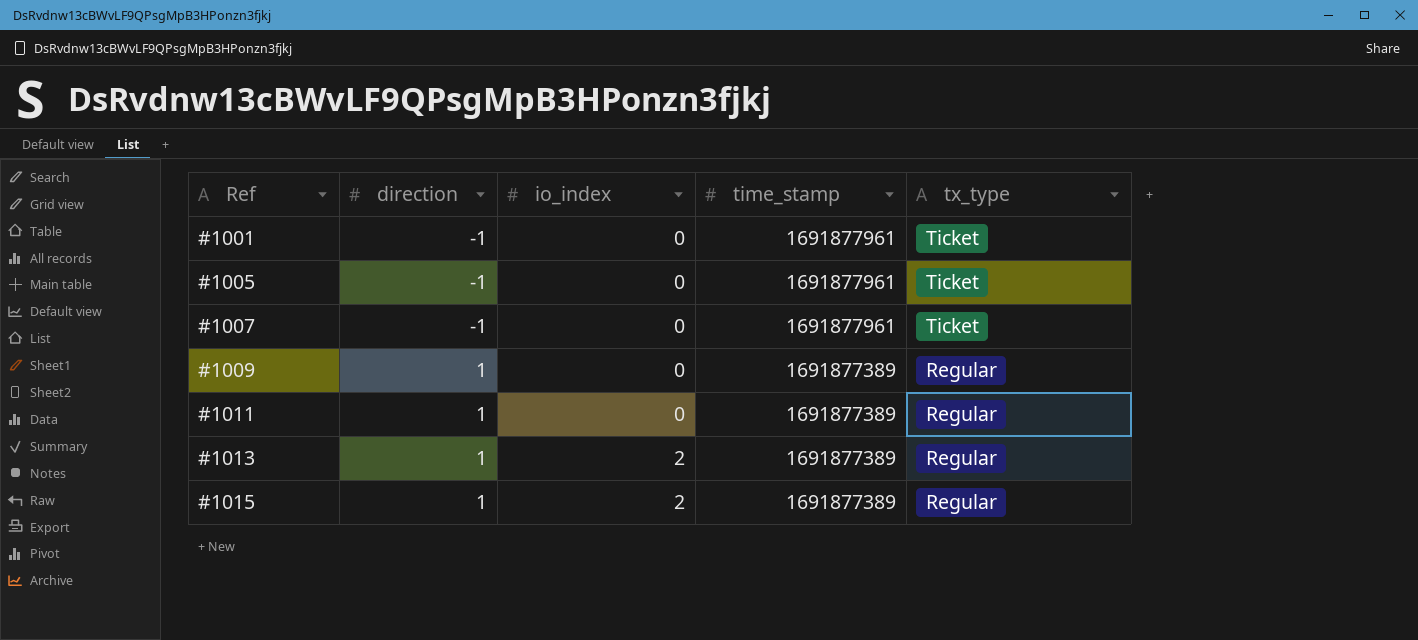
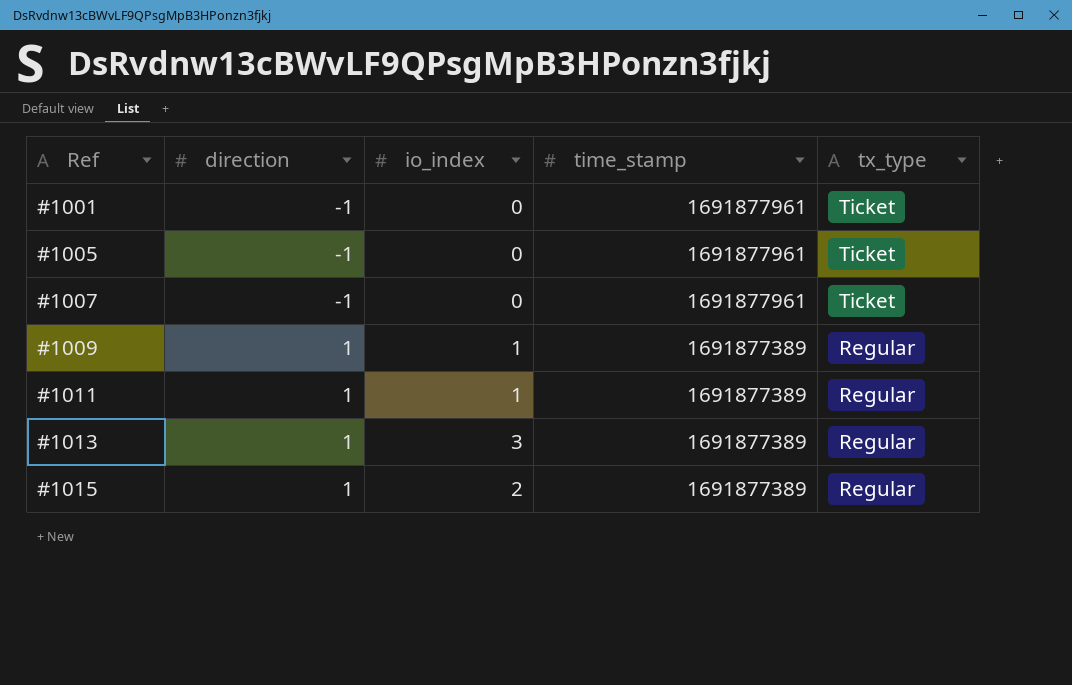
#1009 | io_index: 0 -> 1
#1011 | io_index: 0 -> 1
#1013 | io_index: 2 -> 3

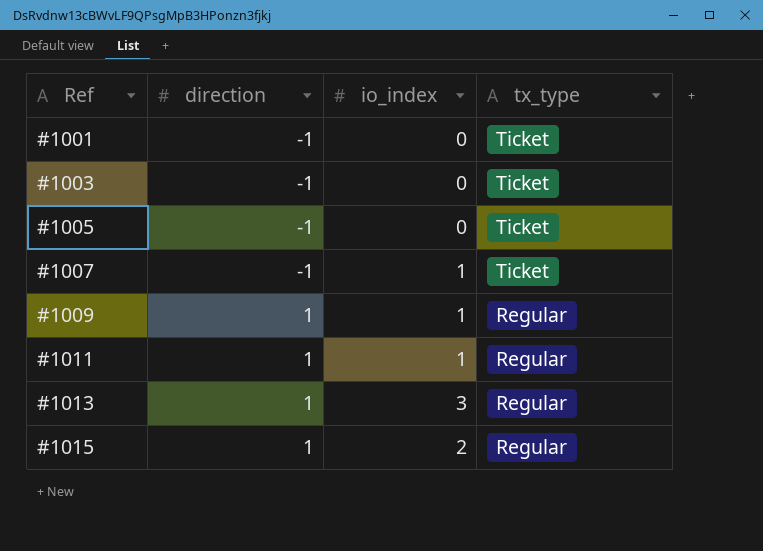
column time_stamp | position: 4 -> none
row #1003: none -> -1 | 0 | Ticket
#1007 | io_index: 0 -> 1

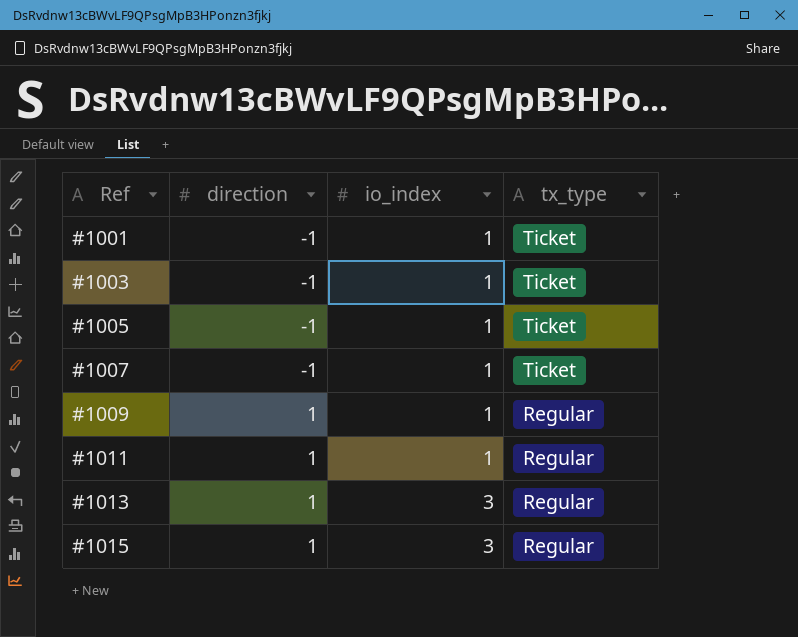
#1001 | io_index: 0 -> 1
#1003 | io_index: 0 -> 1
#1005 | io_index: 0 -> 1
#1015 | io_index: 2 -> 3

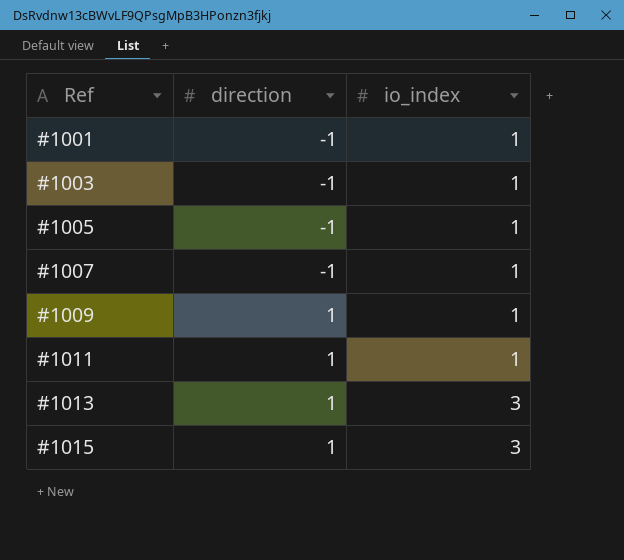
column tx_type | position: 4 -> none

